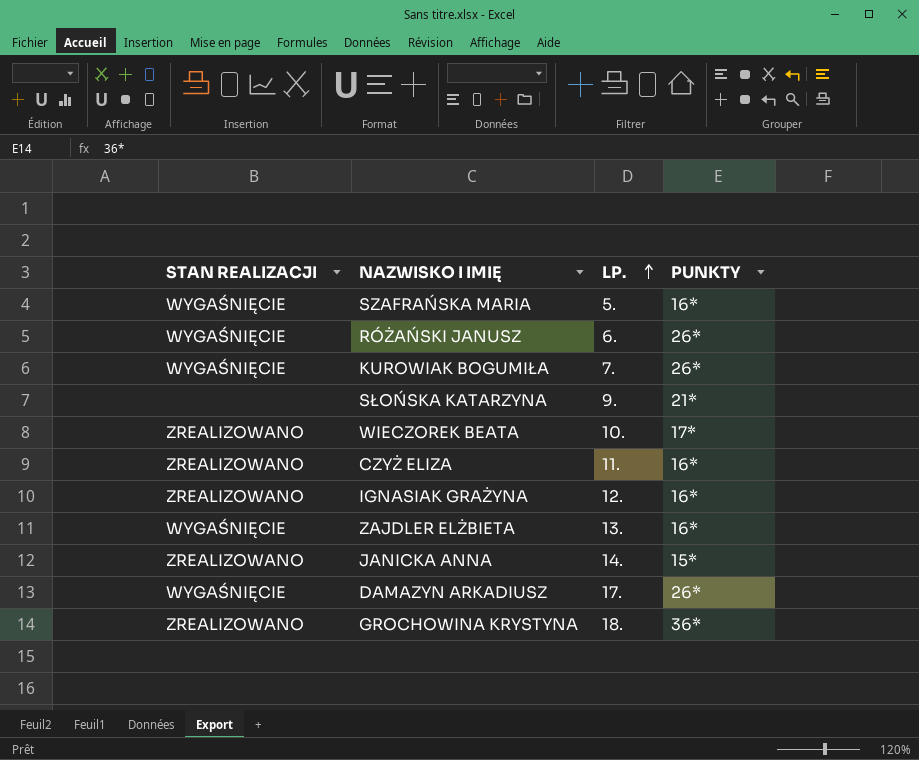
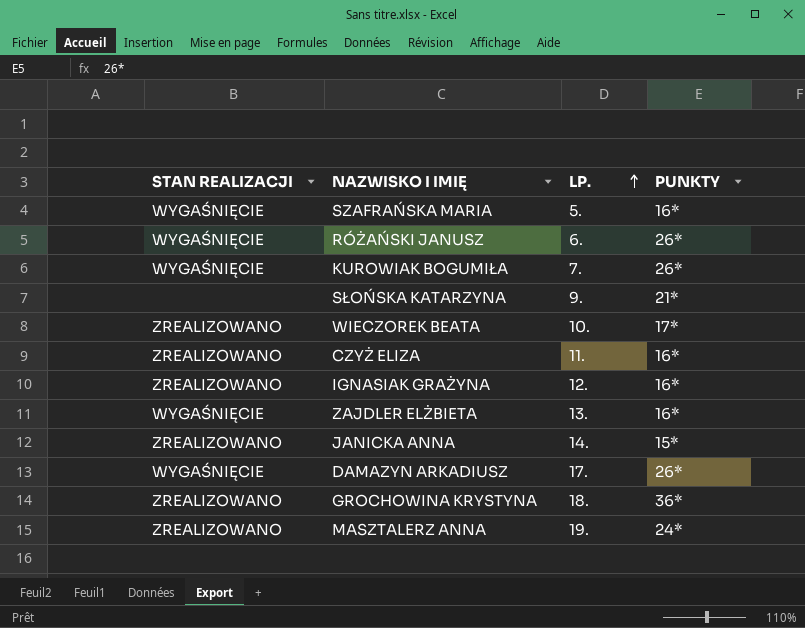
row MASZTALERZ ANNA: none -> ZREALIZOWANO | 19. | 24*

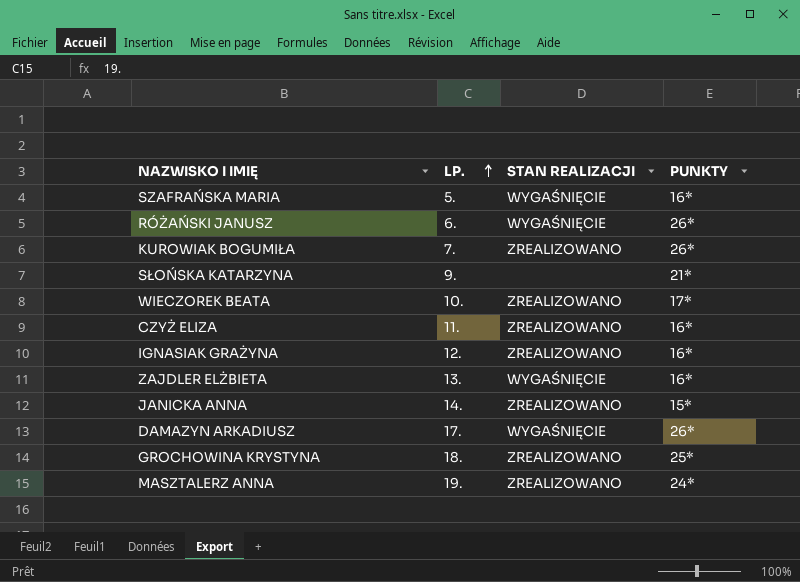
column STAN REALIZACJI | position: 1 -> 3
KUROWIAK BOGUMIŁA | STAN REALIZACJI: WYGAŚNIĘCIE -> ZREALIZOWANO
GROCHOWINA KRYSTYNA | PUNKTY: 36* -> 25*

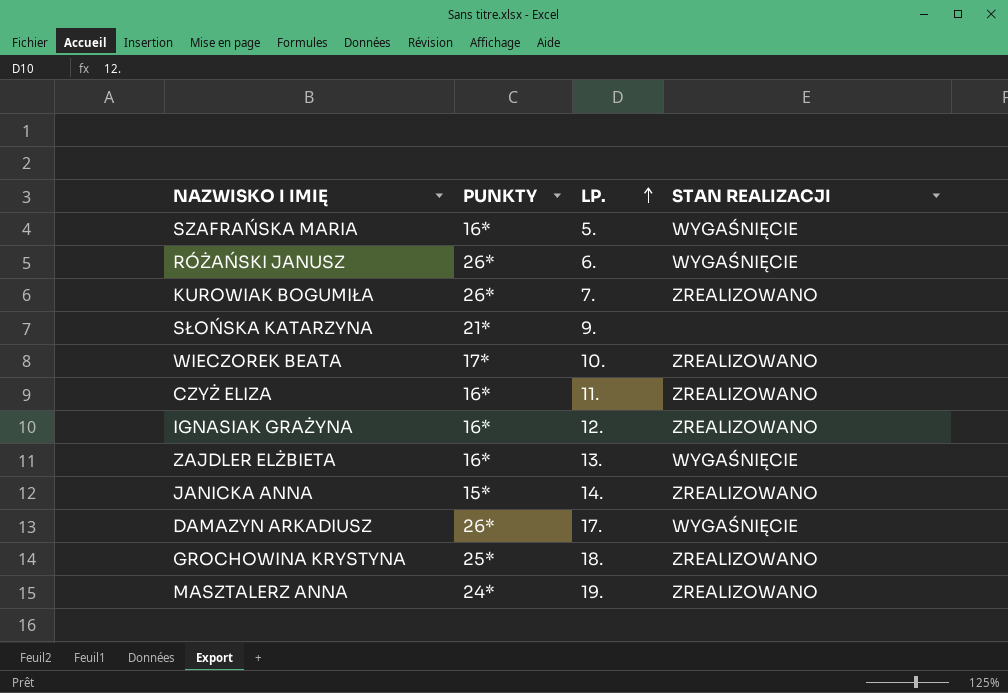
column PUNKTY | position: 4 -> 2

